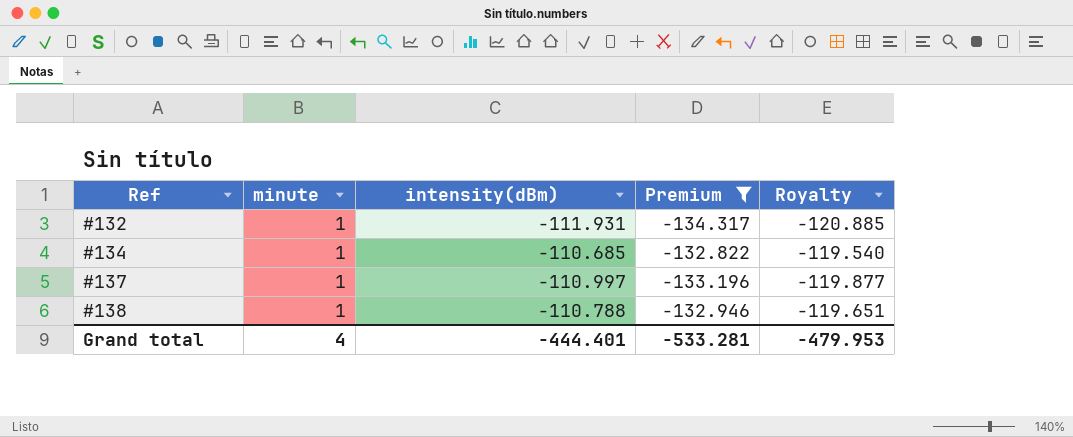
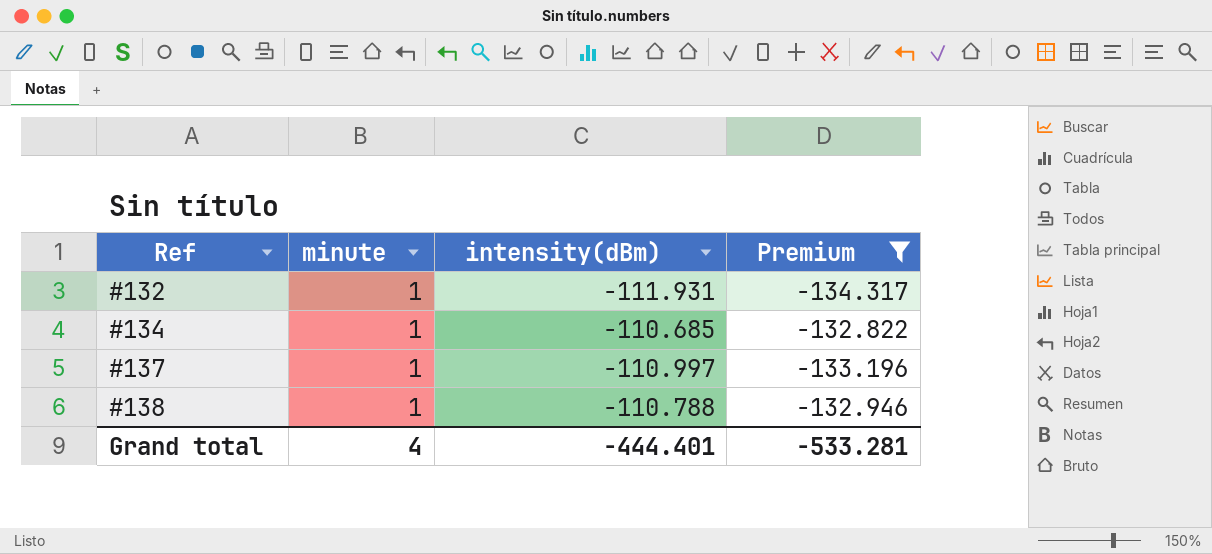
column Royalty | formula: [intensity(dBm)] * 1.08 -> none

